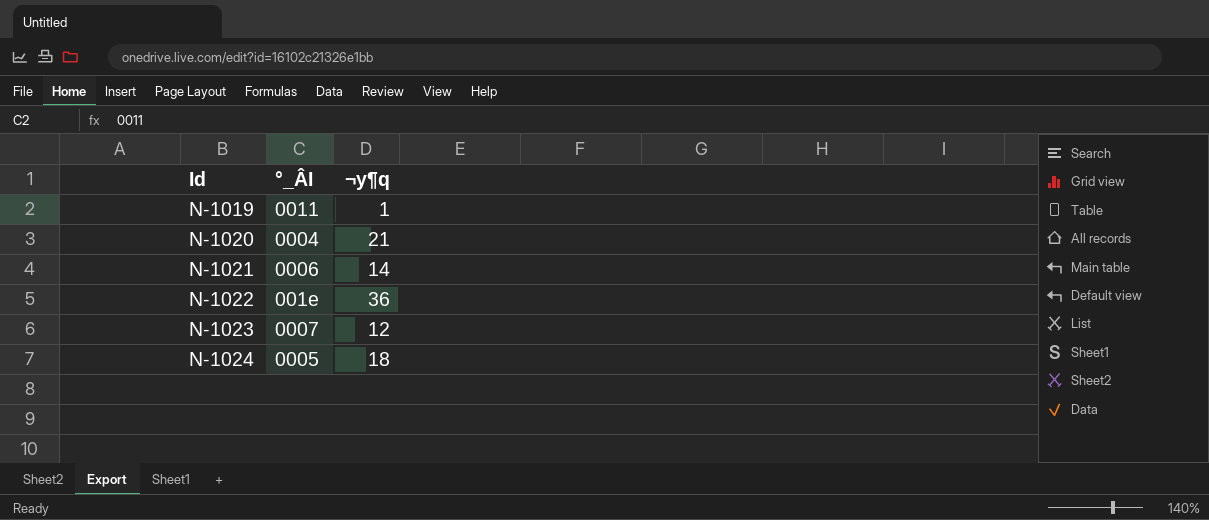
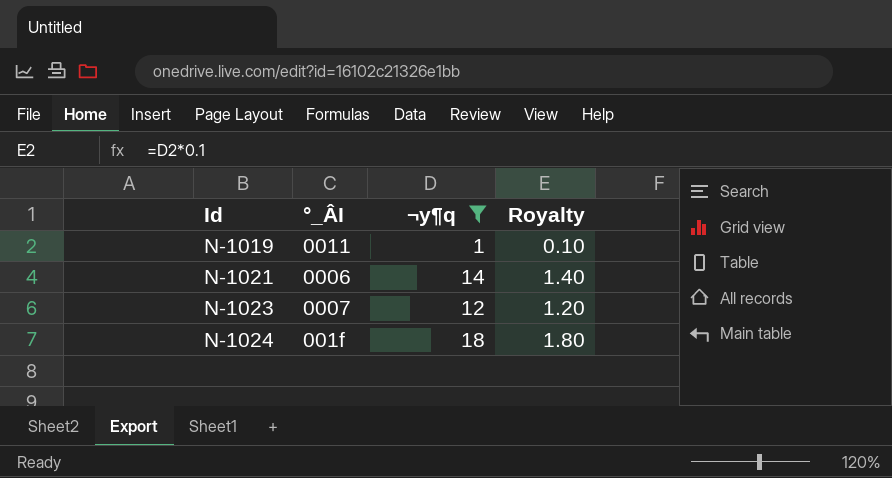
filter: none -> ¬y¶q <= 18
column Royalty | formula: none -> [¬y¶q] * 0.1
N-1024 | °_ÂI: 0005 -> 001f

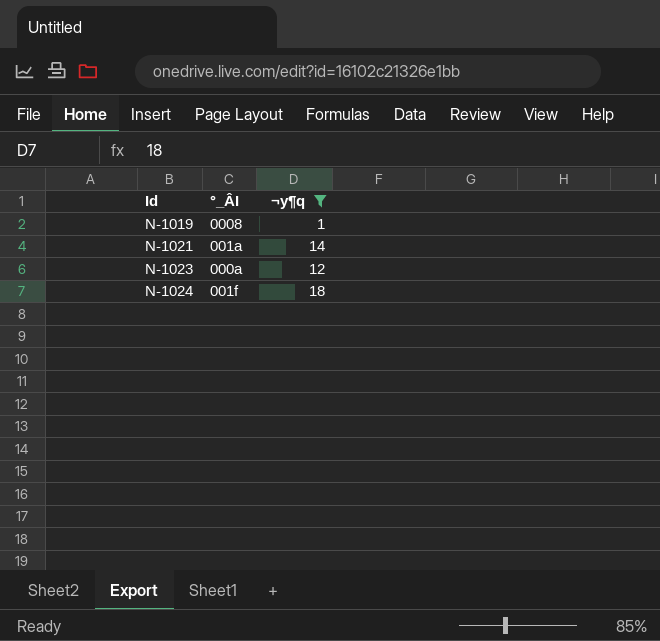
column Royalty | formula: [¬y¶q] * 0.1 -> none
N-1019 | °_ÂI: 0011 -> 0008
N-1021 | °_ÂI: 0006 -> 001a
N-1023 | °_ÂI: 0007 -> 000a

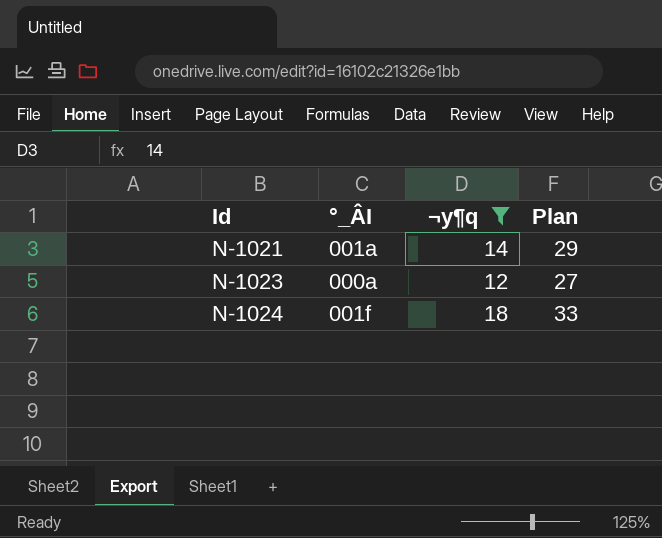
column Plan | formula: none -> [¬y¶q] + 15
row N-1019: 0008 | 1 -> none

